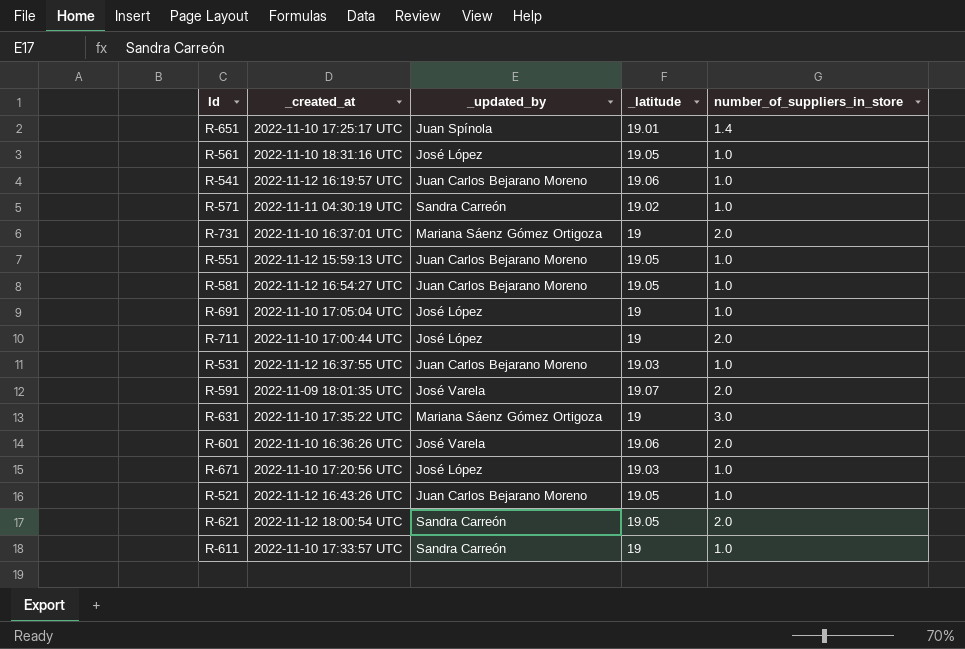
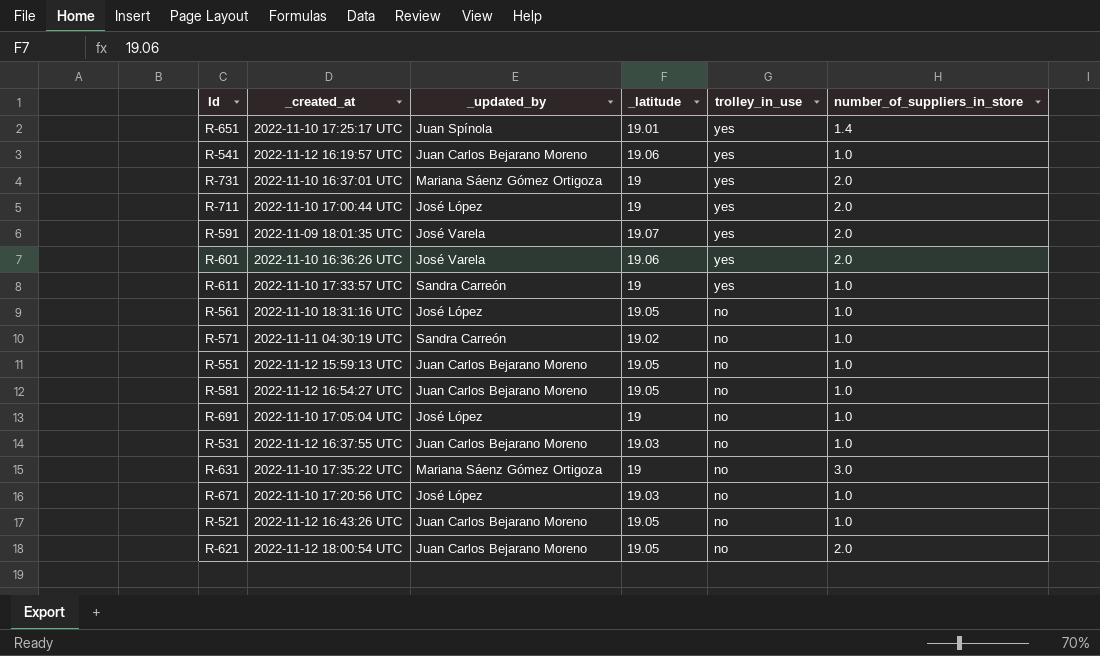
row order: none -> trolley_in_use descending
column trolley_in_use | position: none -> 5
R-621 | _updated_by: Sandra Carreón -> Juan Carlos Bejarano Moreno

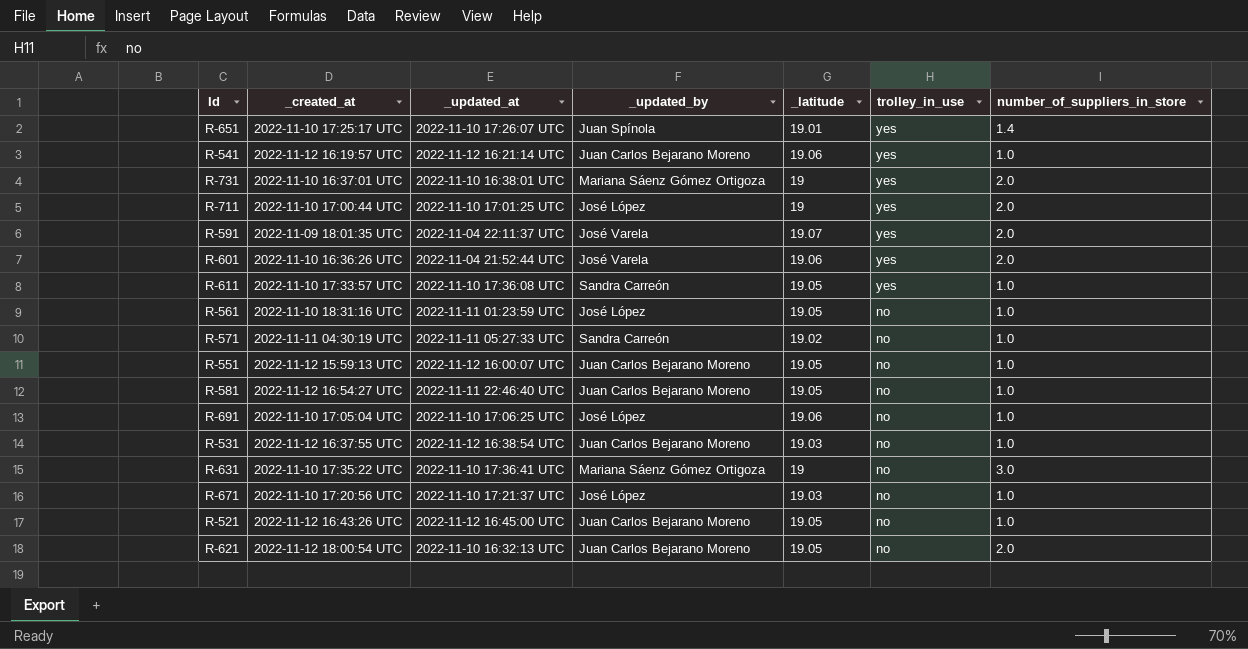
column _updated_at | position: none -> 3
R-611 | _latitude: 19 -> 19.05
R-691 | _latitude: 19 -> 19.06

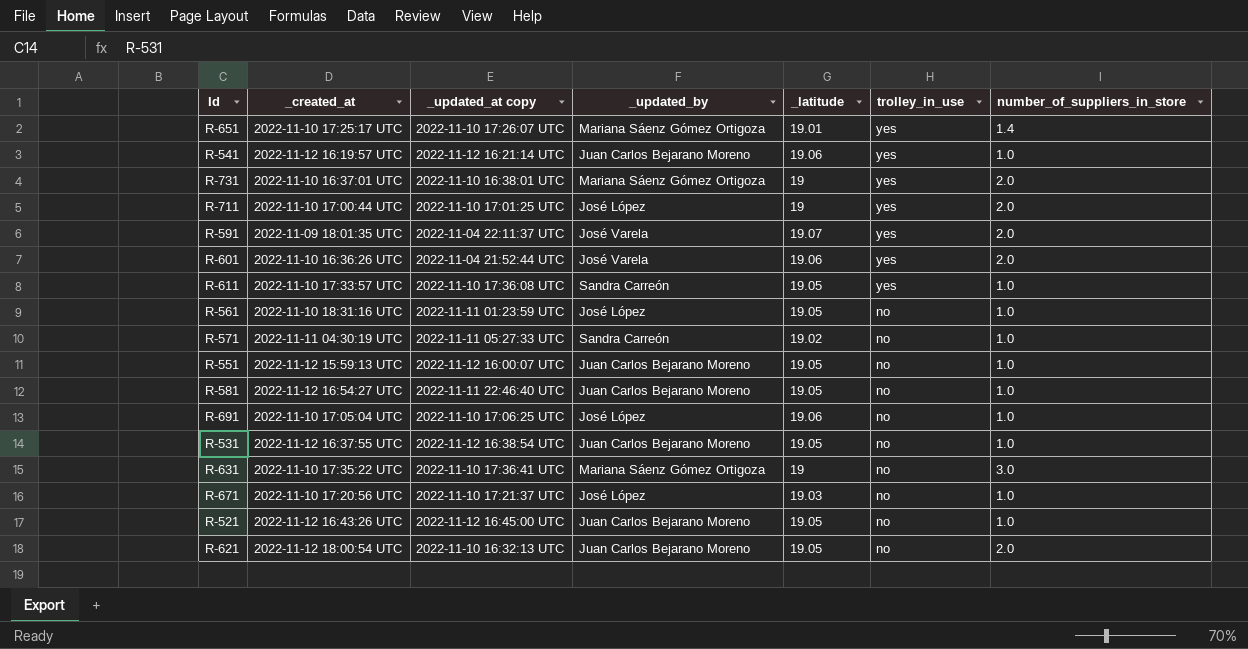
column name: _updated_at -> _updated_at copy
R-651 | _updated_by: Juan Spínola -> Mariana Sáenz Gómez Ortigoza
R-531 | _latitude: 19.03 -> 19.05

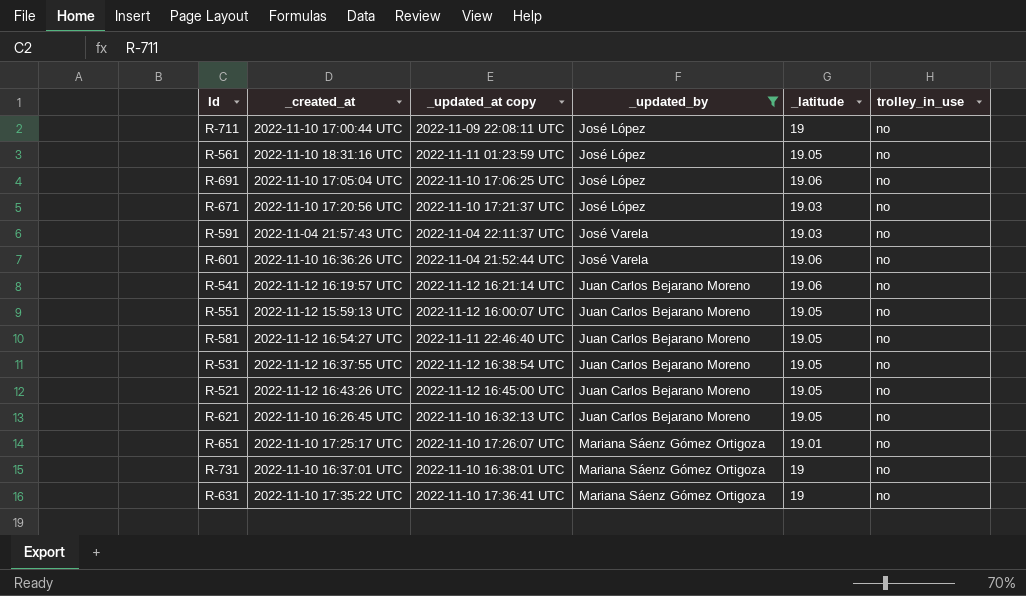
filter: none -> _updated_by != Sandra Carreón
row order: trolley_in_use descending -> _updated_by ascending
column number_of_suppliers_in_store | position: 7 -> none
R-711 | _updated_at copy: 2022-11-10 17:01:25 UTC -> 2022-11-09 22:08:11 UTC
R-711 | trolley_in_use: yes -> no
R-591 | _created_at: 2022-11-09 18:01:35 UTC -> 2022-11-04 21:57:43 UTC
R-591 | _latitude: 19.07 -> 19.03
R-591 | trolley_in_use: yes -> no
R-601 | trolley_in_use: yes -> no
R-541 | trolley_in_use: yes -> no
R-621 | _created_at: 2022-11-12 18:00:54 UTC -> 2022-11-10 16:26:45 UTC
R-651 | trolley_in_use: yes -> no
R-731 | trolley_in_use: yes -> no

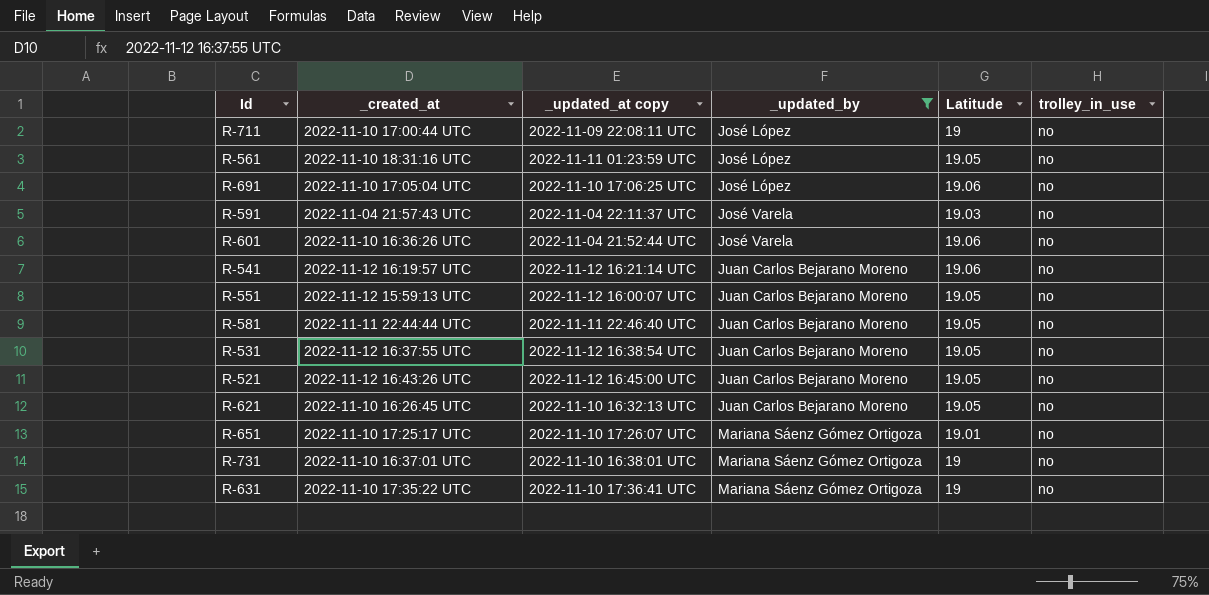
column name: _latitude -> Latitude
row R-671: 2022-11-10 17:20:56 UTC | 2022-11-10 17:21:37 UTC | José López | 19.03 | no -> none
R-581 | _created_at: 2022-11-12 16:54:27 UTC -> 2022-11-11 22:44:44 UTC

